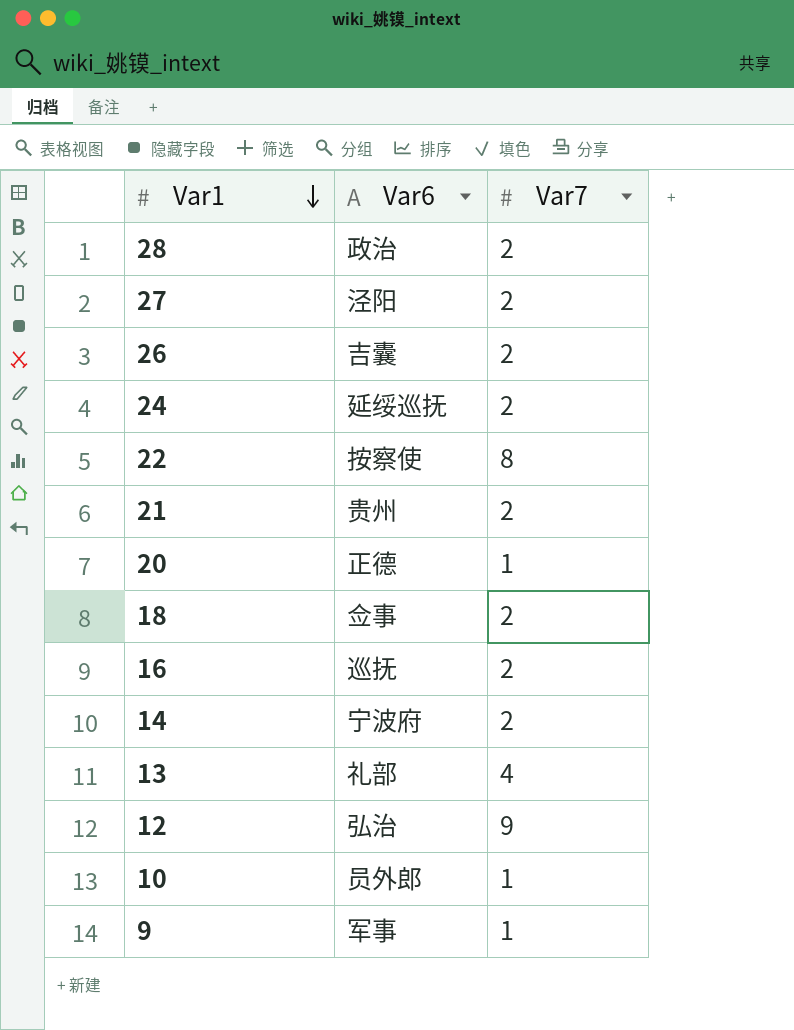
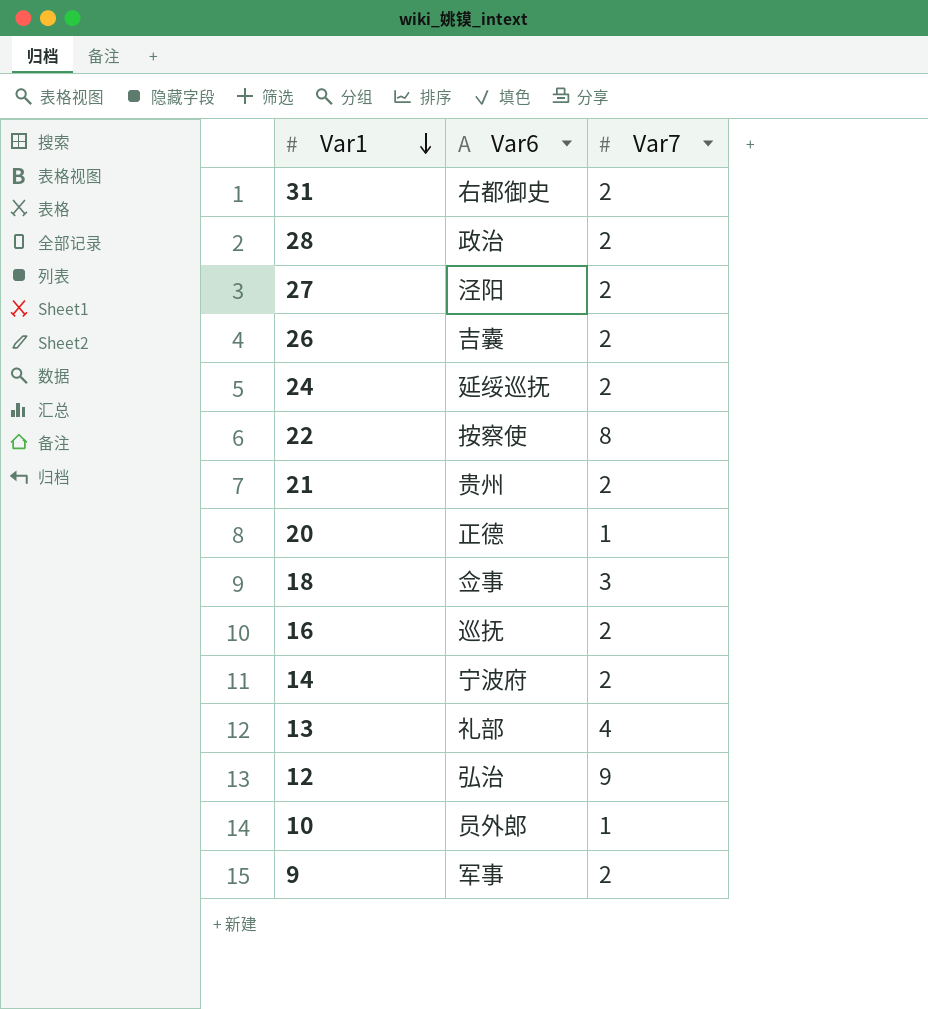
row 31: none -> 右都御史 | 2
18 | Var7: 2 -> 3
9 | Var7: 1 -> 2

